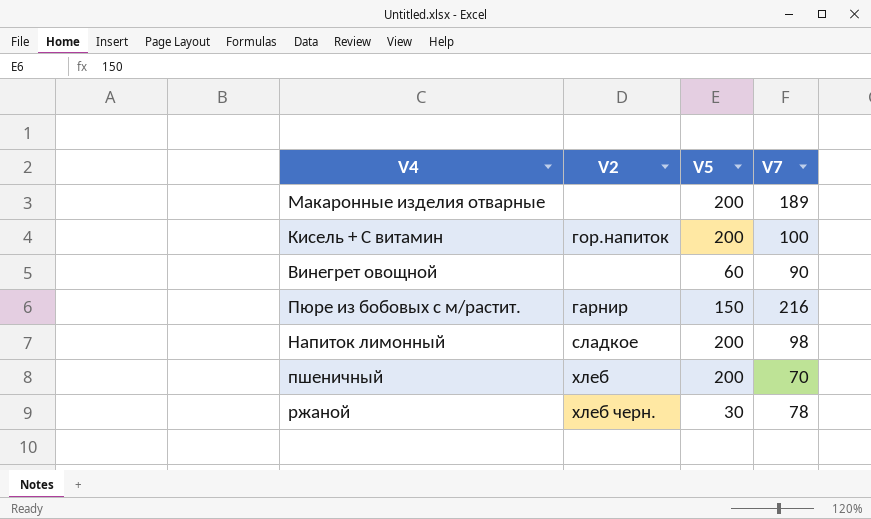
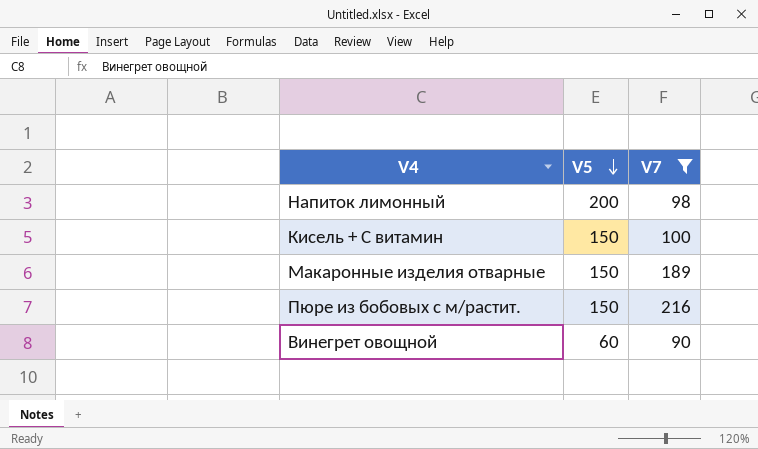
filter: none -> V7 >= 90
row order: none -> V5 descending
column V2 | position: 2 -> none
Кисель + С витамин | V5: 200 -> 150
Макаронные изделия отварные | V5: 200 -> 150

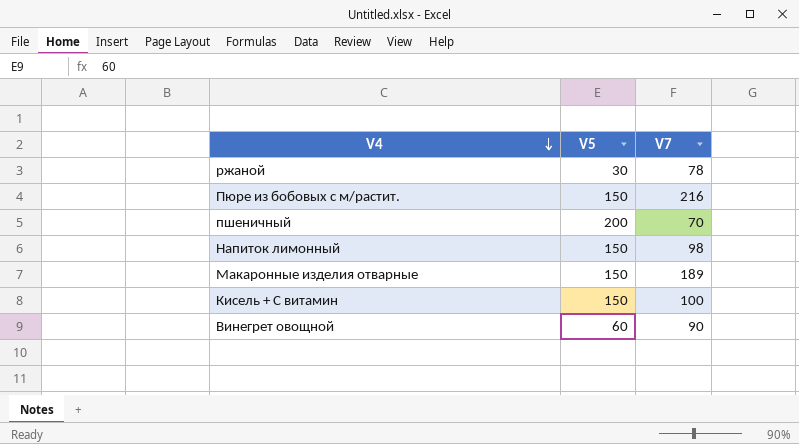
filter: V7 >= 90 -> none
row order: V5 descending -> V4 descending
Напиток лимонный | V5: 200 -> 150

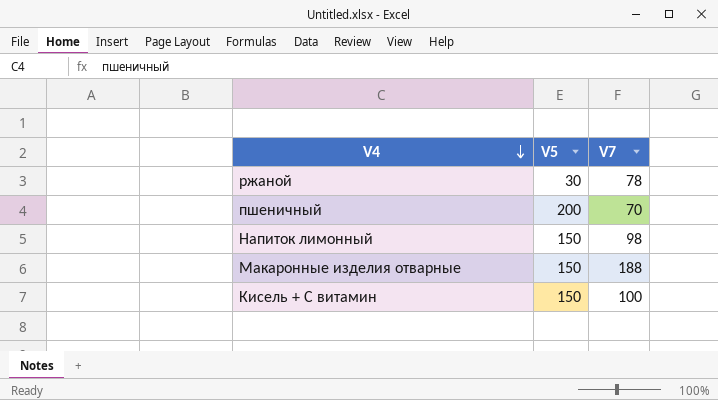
row Пюре из бобовых с м/растит.: 150 | 216 -> none
row Винегрет овощной: 60 | 90 -> none
Макаронные изделия отварные | V7: 189 -> 188

